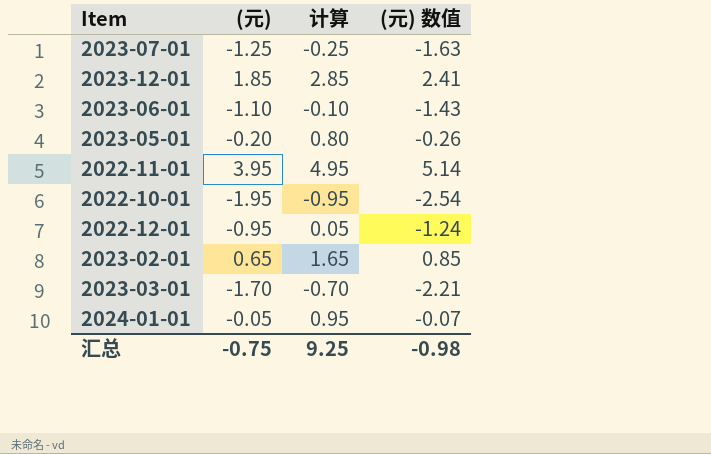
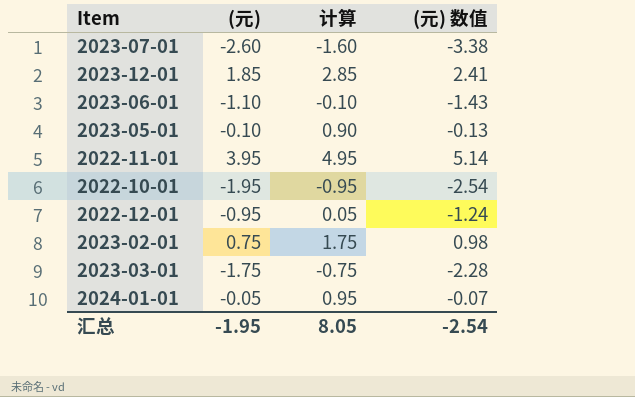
2023-07-01 | (元): -1.25 -> -2.60
2023-07-01 | 计算: -0.25 -> -1.60
2023-07-01 | (元) 数值: -1.63 -> -3.38
2023-05-01 | (元): -0.20 -> -0.10
2023-05-01 | 计算: 0.80 -> 0.90
2023-05-01 | (元) 数值: -0.26 -> -0.13
2023-02-01 | (元): 0.65 -> 0.75
2023-02-01 | 计算: 1.65 -> 1.75
2023-02-01 | (元) 数值: 0.85 -> 0.98
2023-03-01 | (元): -1.70 -> -1.75
2023-03-01 | 计算: -0.70 -> -0.75
2023-03-01 | (元) 数值: -2.21 -> -2.28
汇总 | (元): -0.75 -> -1.95
汇总 | 计算: 9.25 -> 8.05
汇总 | (元) 数值: -0.98 -> -2.54

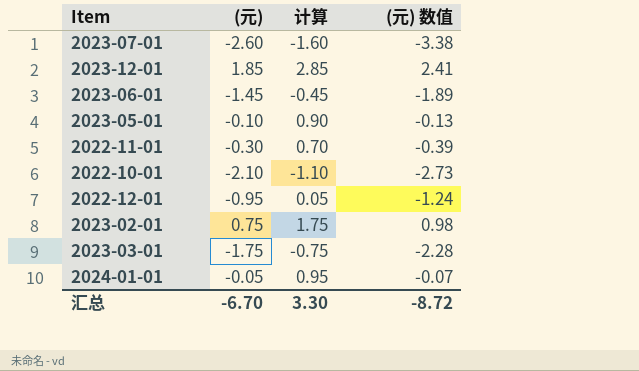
2023-06-01 | (元): -1.10 -> -1.45
2023-06-01 | 计算: -0.10 -> -0.45
2023-06-01 | (元) 数值: -1.43 -> -1.89
2022-11-01 | (元): 3.95 -> -0.30
2022-11-01 | 计算: 4.95 -> 0.70
2022-11-01 | (元) 数值: 5.14 -> -0.39
2022-10-01 | (元): -1.95 -> -2.10
2022-10-01 | 计算: -0.95 -> -1.10
2022-10-01 | (元) 数值: -2.54 -> -2.73
汇总 | (元): -1.95 -> -6.70
汇总 | 计算: 8.05 -> 3.30
汇总 | (元) 数值: -2.54 -> -8.72

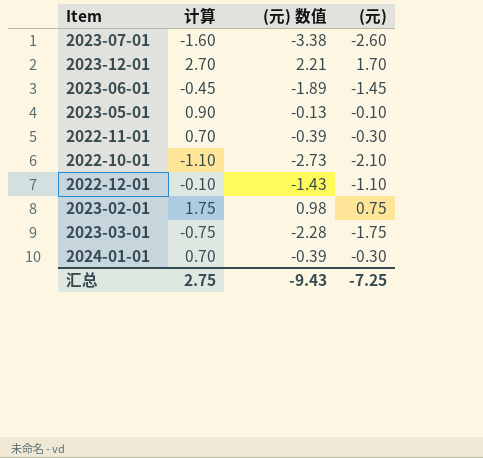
column (元) | position: 2 -> 4
2023-12-01 | 计算: 2.85 -> 2.70
2023-12-01 | (元) 数值: 2.41 -> 2.21
2023-12-01 | (元): 1.85 -> 1.70
2022-12-01 | 计算: 0.05 -> -0.10
2022-12-01 | (元) 数值: -1.24 -> -1.43
2022-12-01 | (元): -0.95 -> -1.10
2024-01-01 | 计算: 0.95 -> 0.70
2024-01-01 | (元) 数值: -0.07 -> -0.39
2024-01-01 | (元): -0.05 -> -0.30
汇总 | 计算: 3.30 -> 2.75
汇总 | (元) 数值: -8.72 -> -9.43
汇总 | (元): -6.70 -> -7.25

